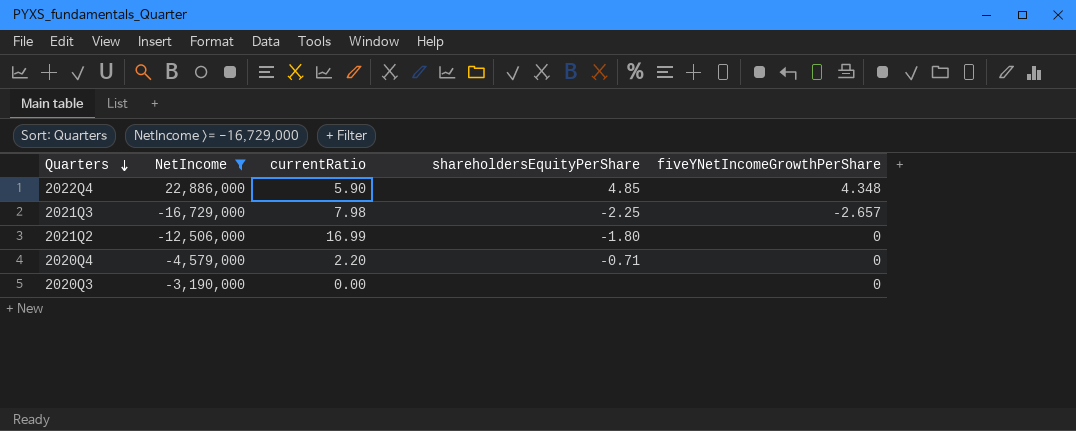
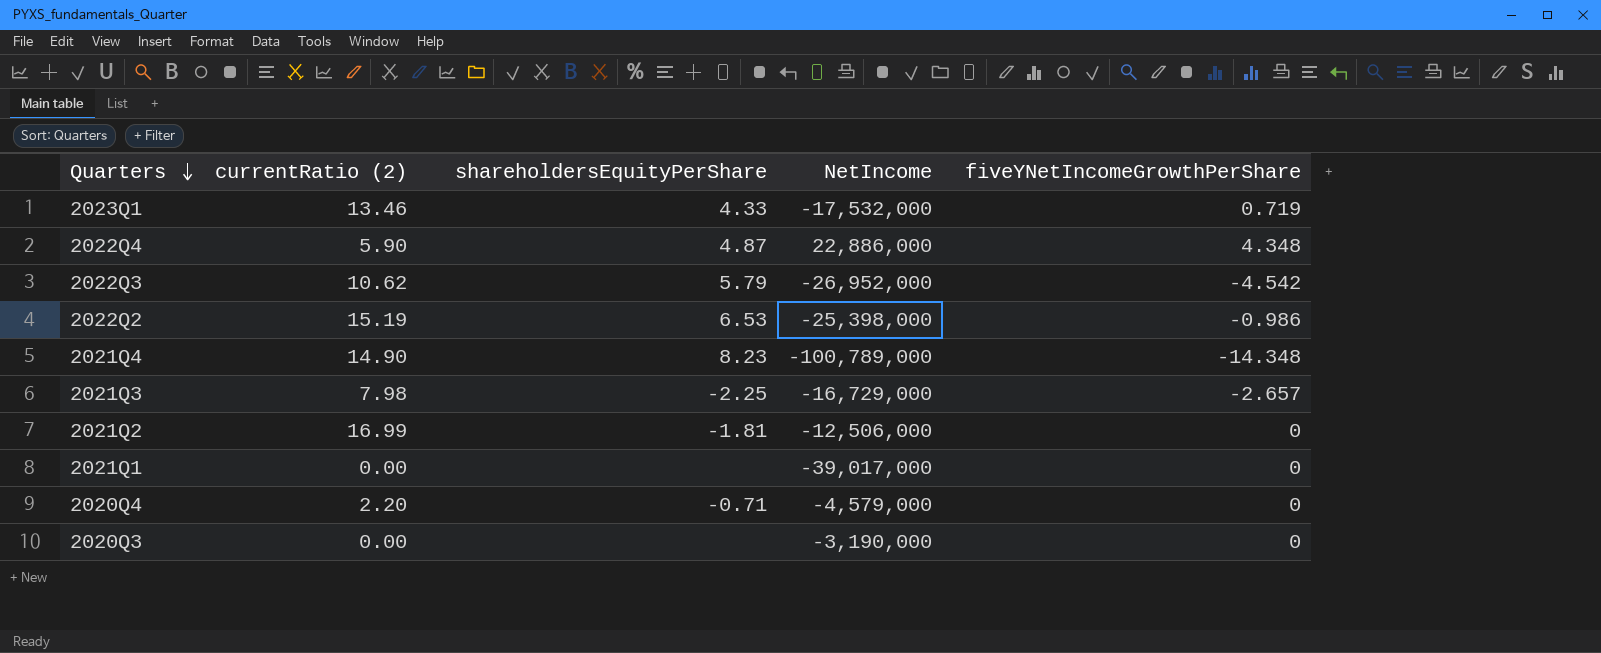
filter: NetIncome >= -16,729,000 -> none
column name: currentRatio -> currentRatio (2)
column NetIncome | position: 2 -> 4
2022Q4 | shareholdersEquityPerShare: 4.85 -> 4.87
2021Q2 | shareholdersEquityPerShare: -1.80 -> -1.81

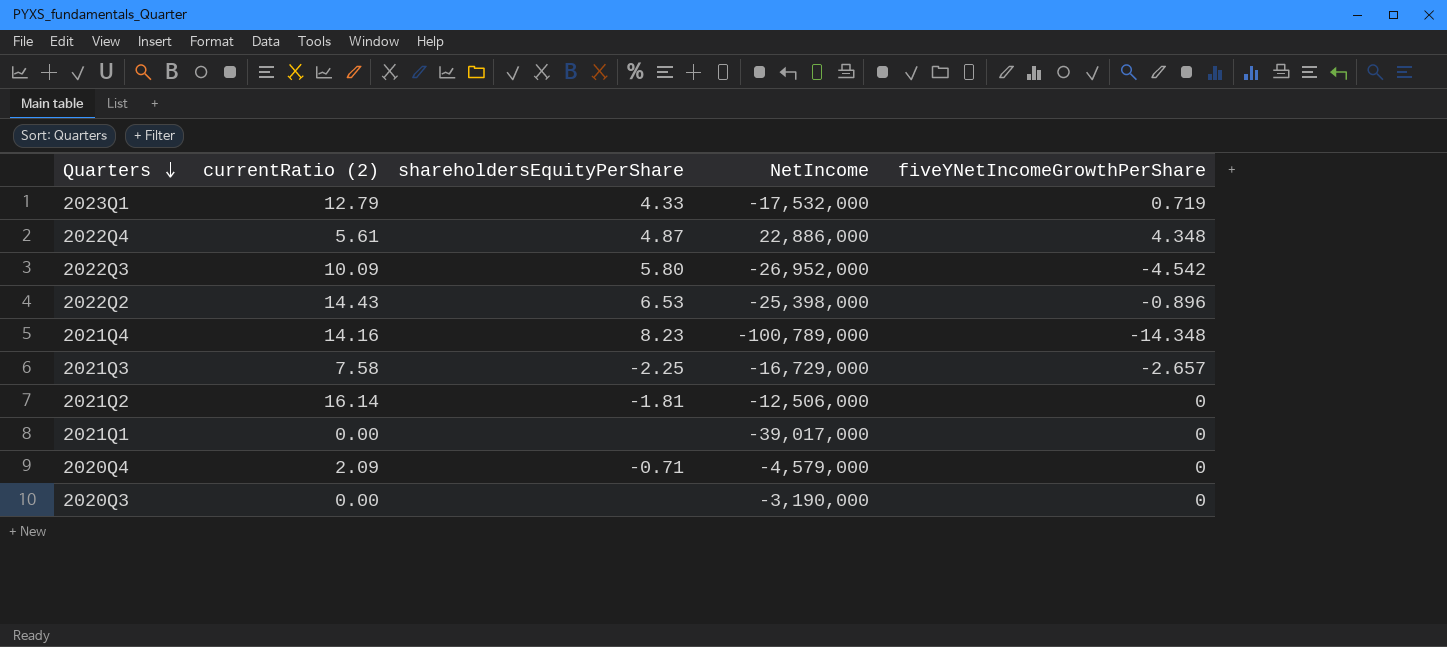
2023Q1 | currentRatio (2): 13.46 -> 12.79
2022Q4 | currentRatio (2): 5.90 -> 5.61
2022Q3 | currentRatio (2): 10.62 -> 10.09
2022Q3 | shareholdersEquityPerShare: 5.79 -> 5.80
2022Q2 | currentRatio (2): 15.19 -> 14.43
2022Q2 | fiveYNetIncomeGrowthPerShare: -0.986 -> -0.896
2021Q4 | currentRatio (2): 14.90 -> 14.16
2021Q3 | currentRatio (2): 7.98 -> 7.58
2021Q2 | currentRatio (2): 16.99 -> 16.14
2020Q4 | currentRatio (2): 2.20 -> 2.09

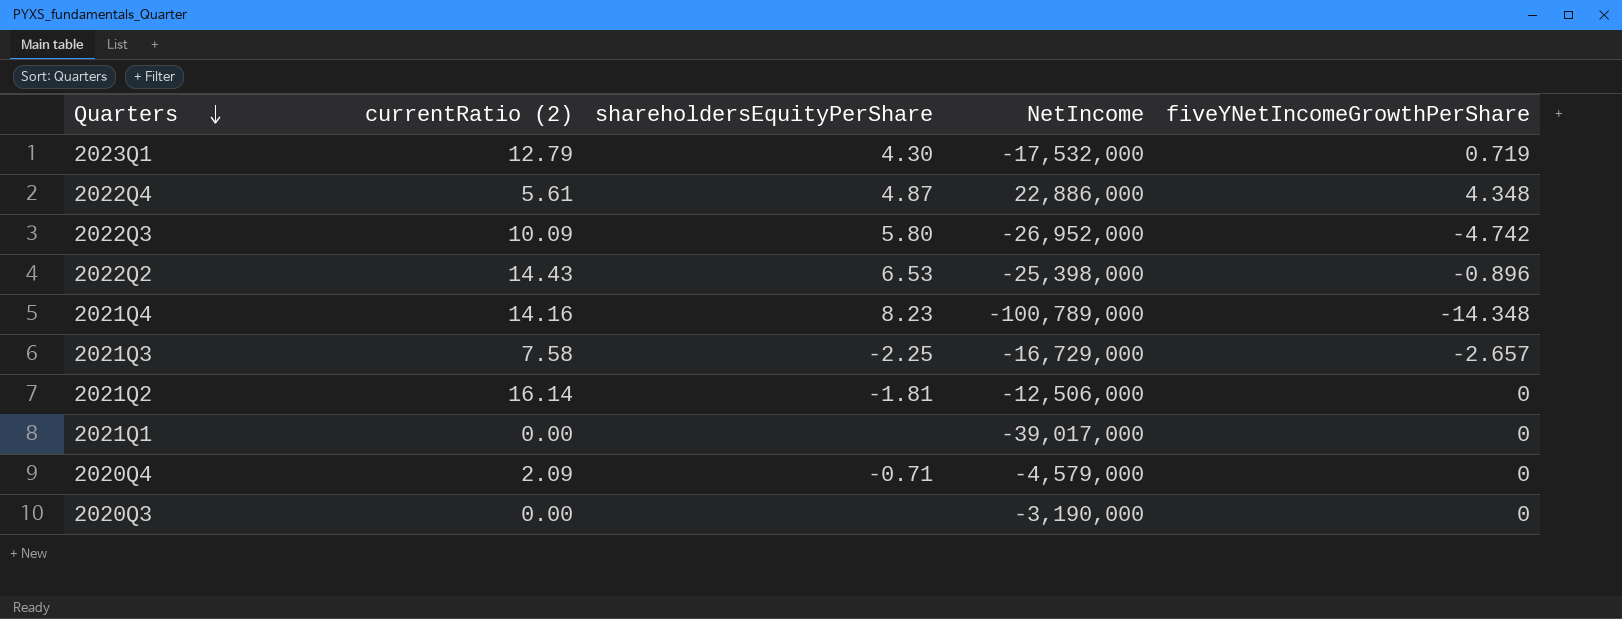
2023Q1 | shareholdersEquityPerShare: 4.33 -> 4.30
2022Q3 | fiveYNetIncomeGrowthPerShare: -4.542 -> -4.742

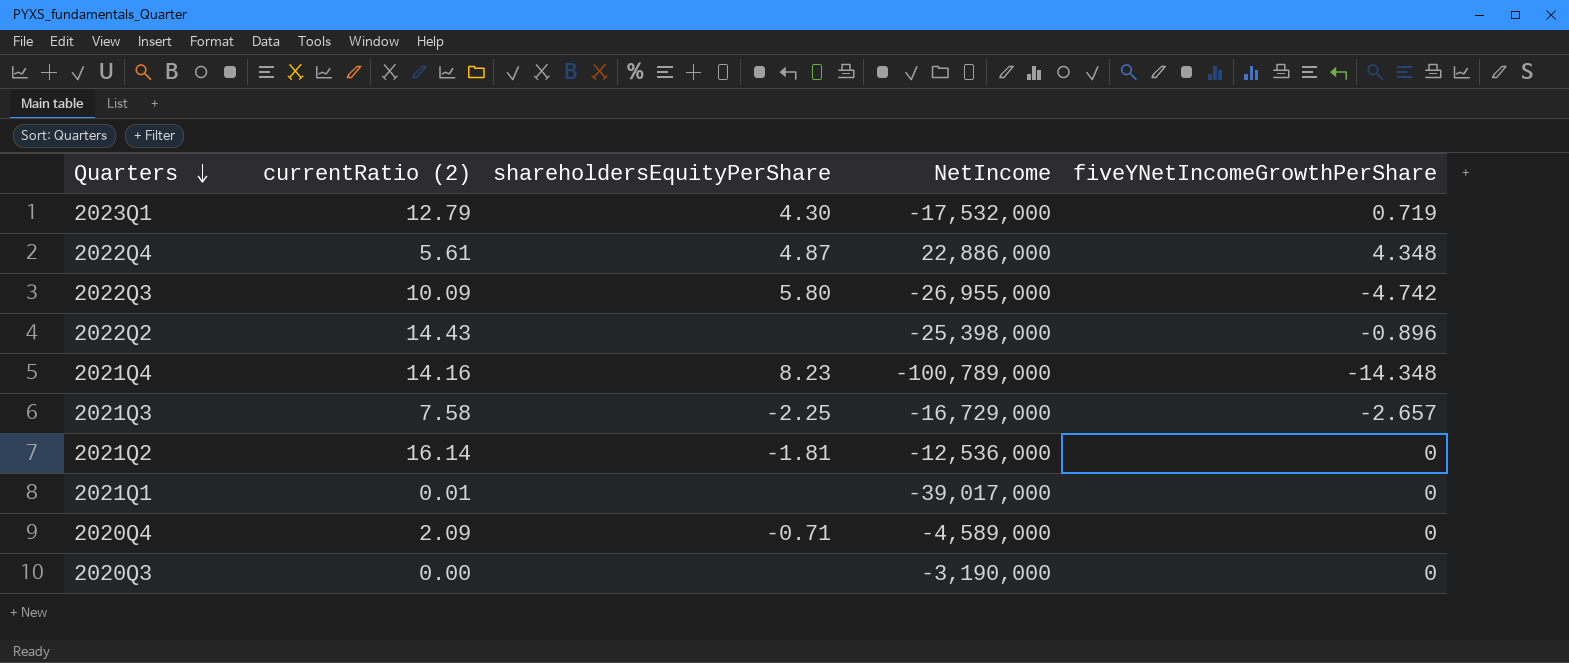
2022Q3 | NetIncome: -26,952,000 -> -26,955,000
2022Q2 | shareholdersEquityPerShare: 6.53 -> none
2021Q2 | NetIncome: -12,506,000 -> -12,536,000
2021Q1 | currentRatio (2): 0.00 -> 0.01
2020Q4 | NetIncome: -4,579,000 -> -4,589,000

